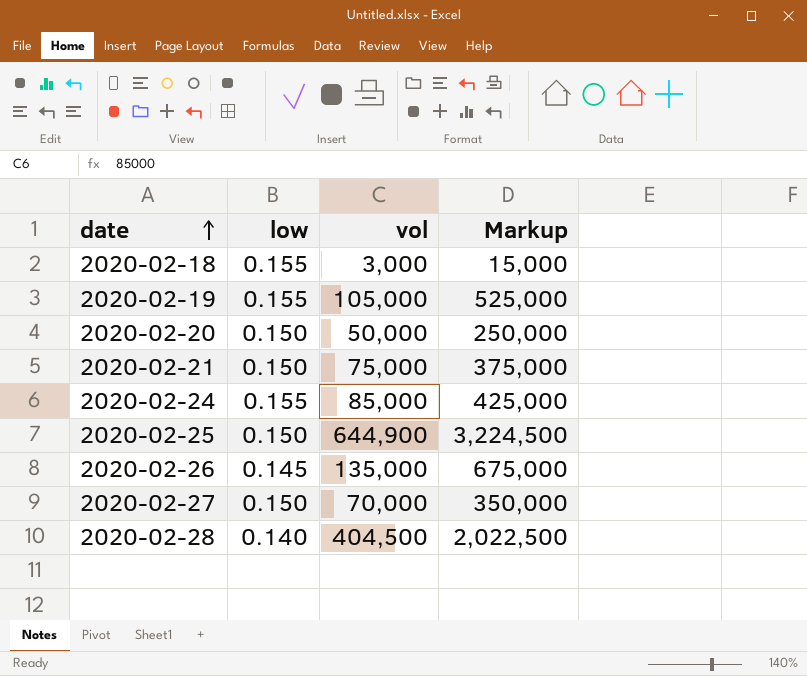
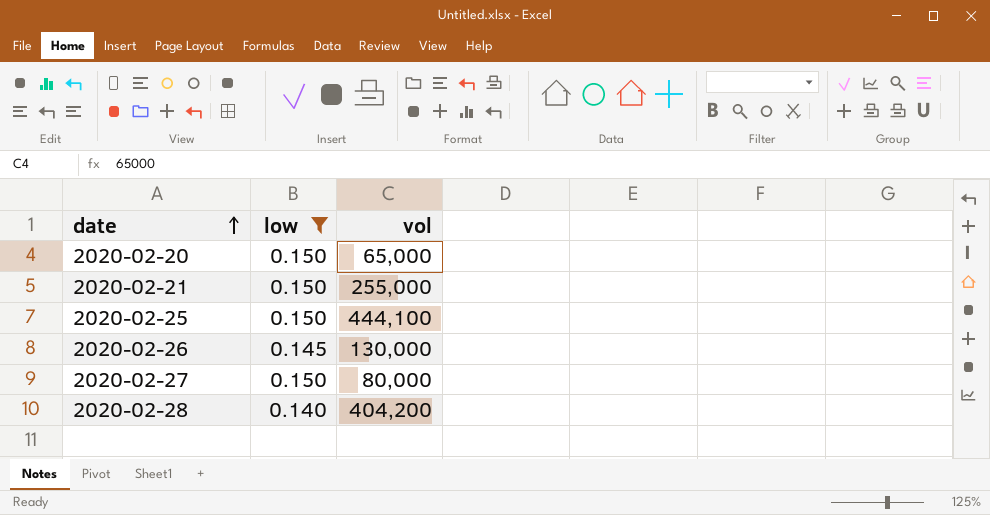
filter: none -> low != 0.155
column Markup | formula: [vol] * 5 -> none
2020-02-20 | vol: 50,000 -> 65,000
2020-02-21 | vol: 75,000 -> 255,000
2020-02-25 | vol: 644,900 -> 444,100
2020-02-26 | vol: 135,000 -> 130,000
2020-02-27 | vol: 70,000 -> 80,000
2020-02-28 | vol: 404,500 -> 404,200

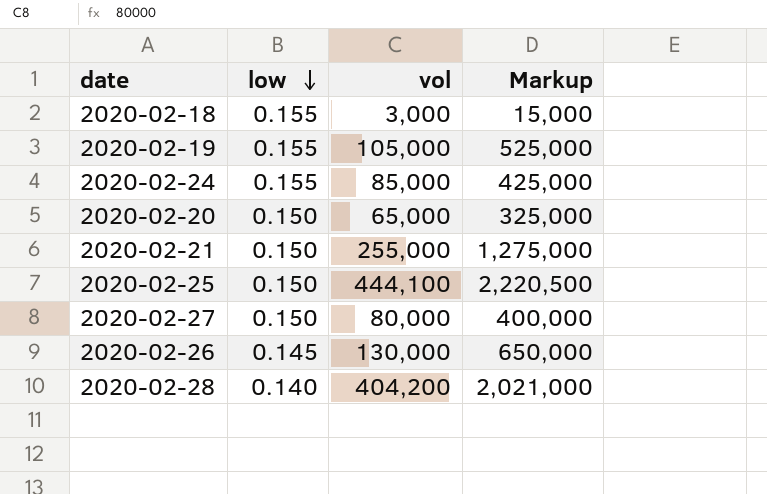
filter: low != 0.155 -> none
row order: date ascending -> low descending
column Markup | formula: none -> [vol] * 5

